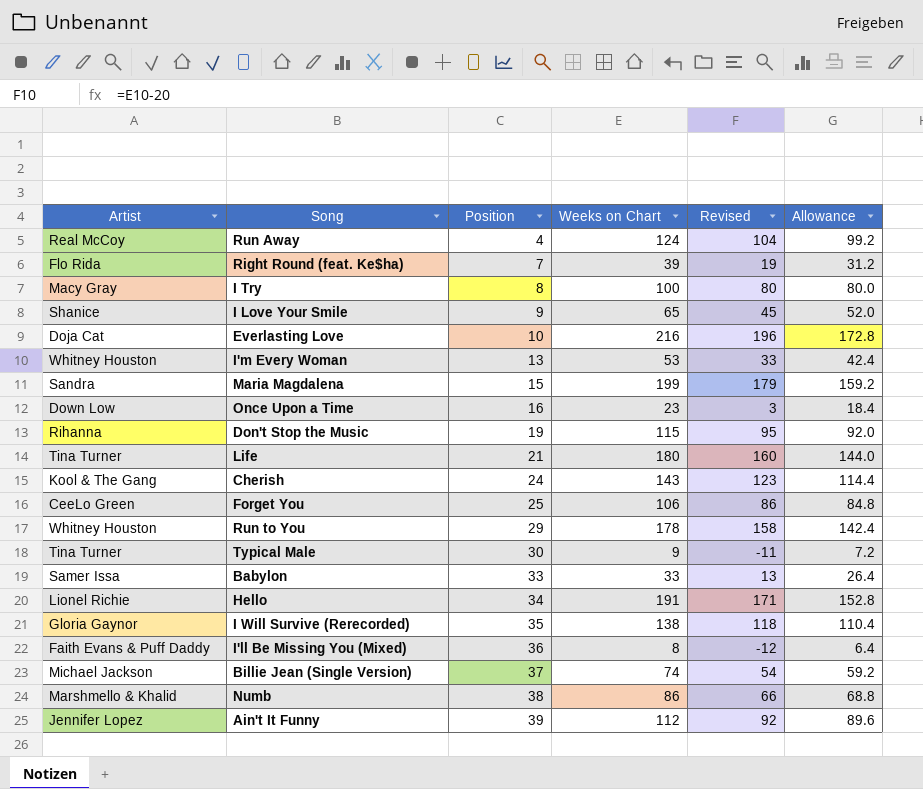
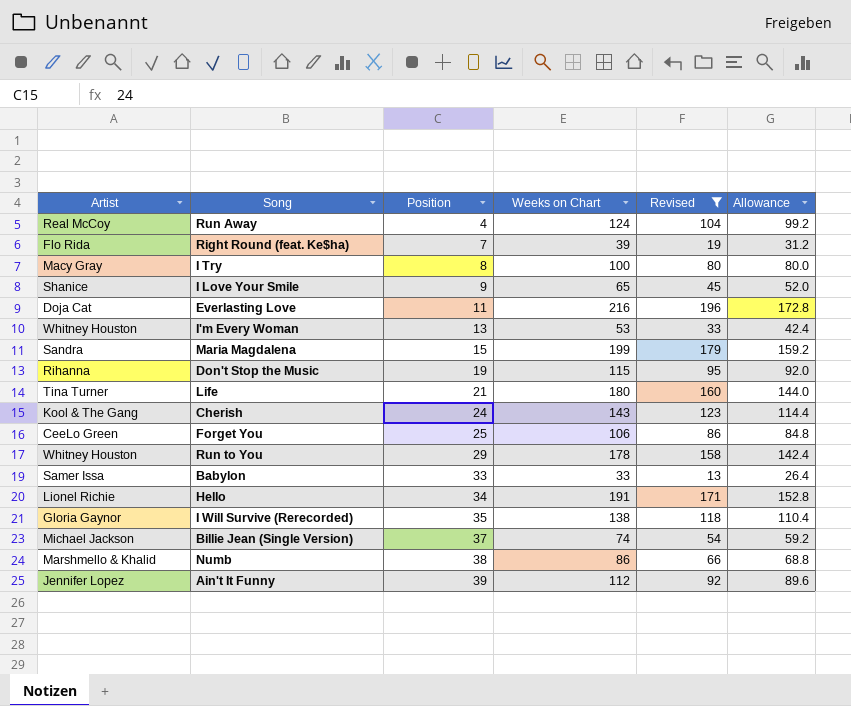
filter: none -> Revised >= 13
Everlasting Love | Position: 10 -> 11

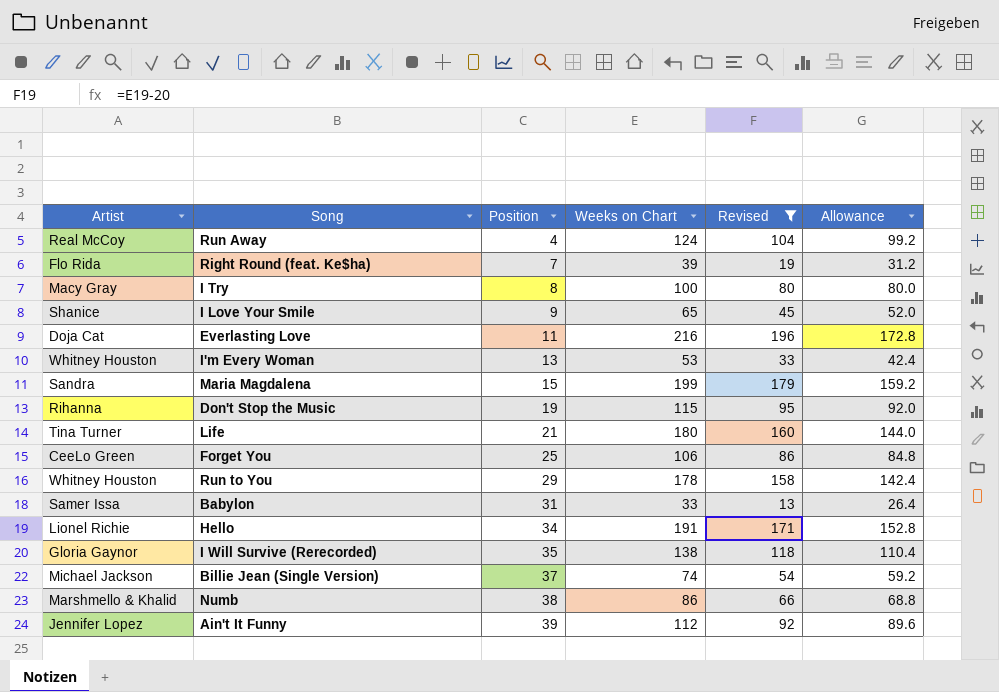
row Cherish: Kool & The Gang | 24 | 143 | 123 | 114.4 -> none
Babylon | Position: 33 -> 31

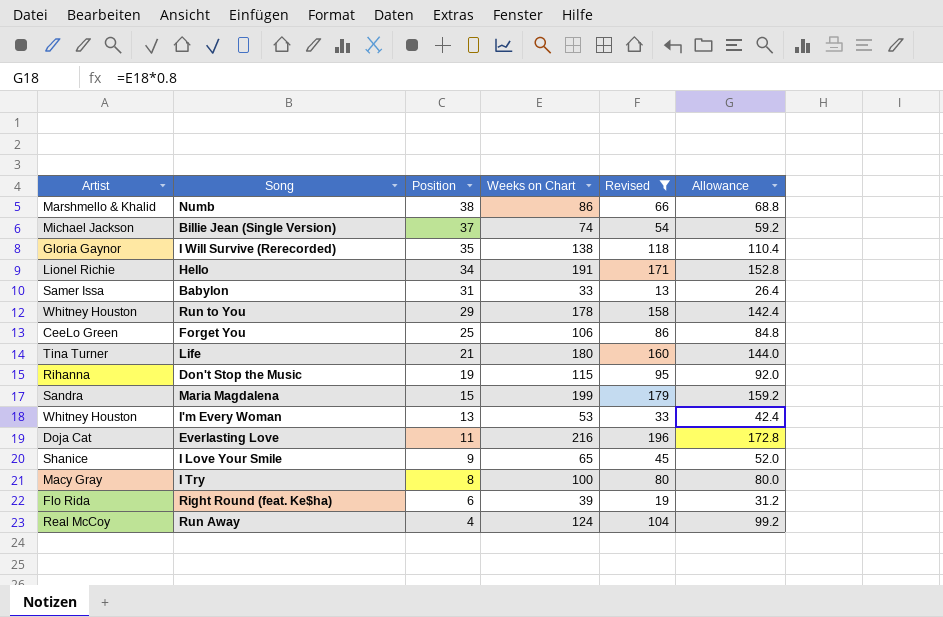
row order: Position ascending -> Position descending
row Ain't It Funny: Jennifer Lopez | 39 | 112 | 92 | 89.6 -> none
Right Round (feat. Ke$ha) | Position: 7 -> 6

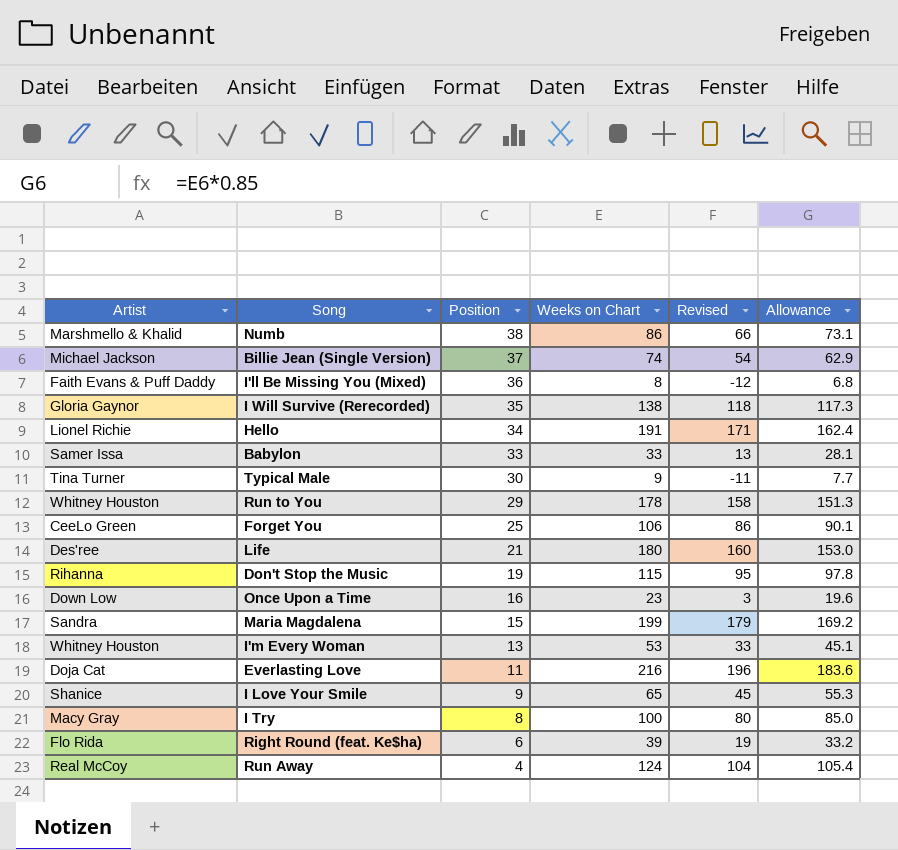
filter: Revised >= 13 -> none
column Allowance | formula: [Weeks on Chart] * 0.8 -> [Weeks on Chart] * 0.85
Babylon | Position: 31 -> 33
Life | Artist: Tina Turner -> Des'ree

